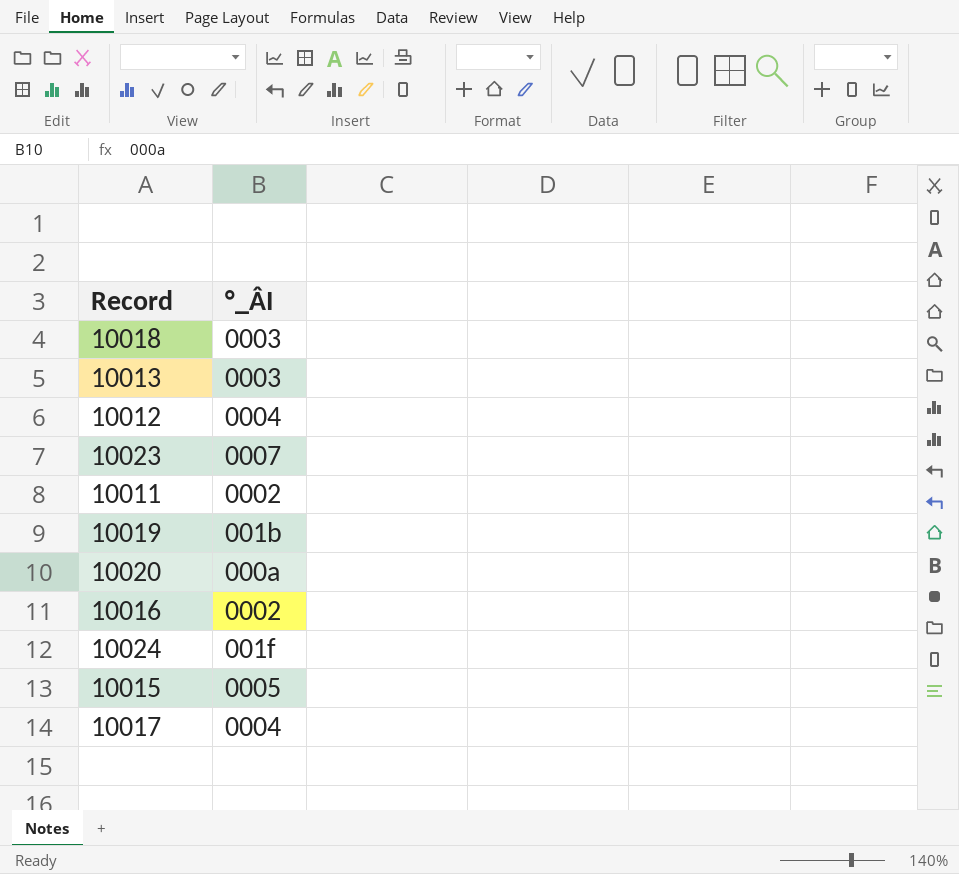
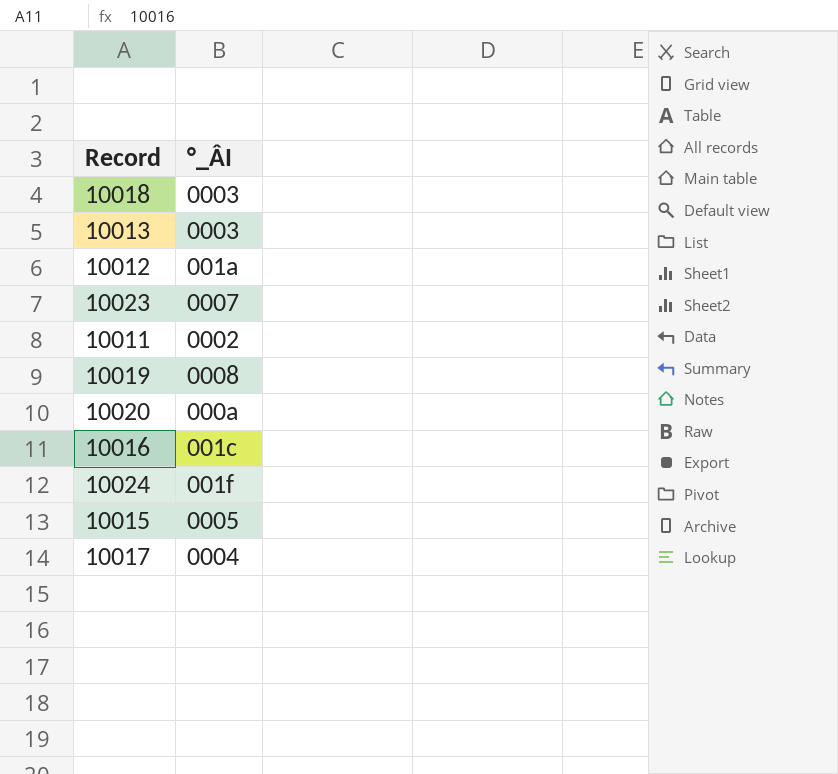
10012 | °_ÂI: 0004 -> 001a
10019 | °_ÂI: 001b -> 0008
10016 | °_ÂI: 0002 -> 001c

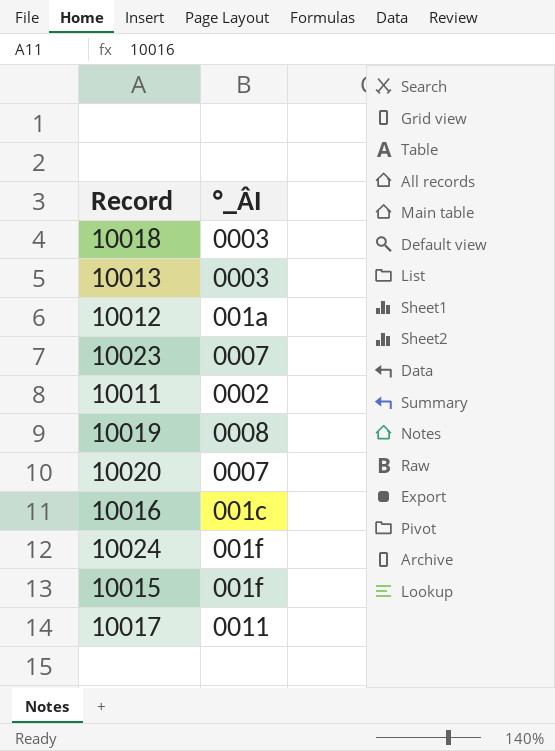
10020 | °_ÂI: 000a -> 0007
10015 | °_ÂI: 0005 -> 001f
10017 | °_ÂI: 0004 -> 0011

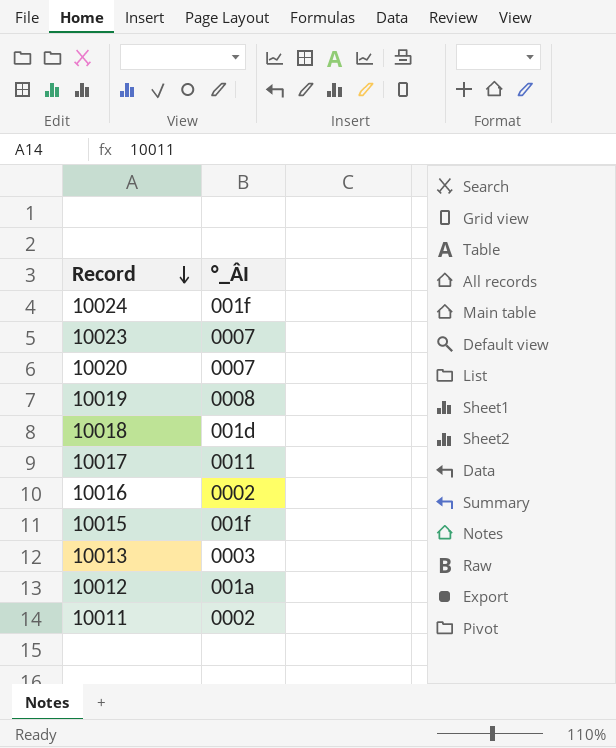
row order: none -> Record descending
10018 | °_ÂI: 0003 -> 001d
10016 | °_ÂI: 001c -> 0002

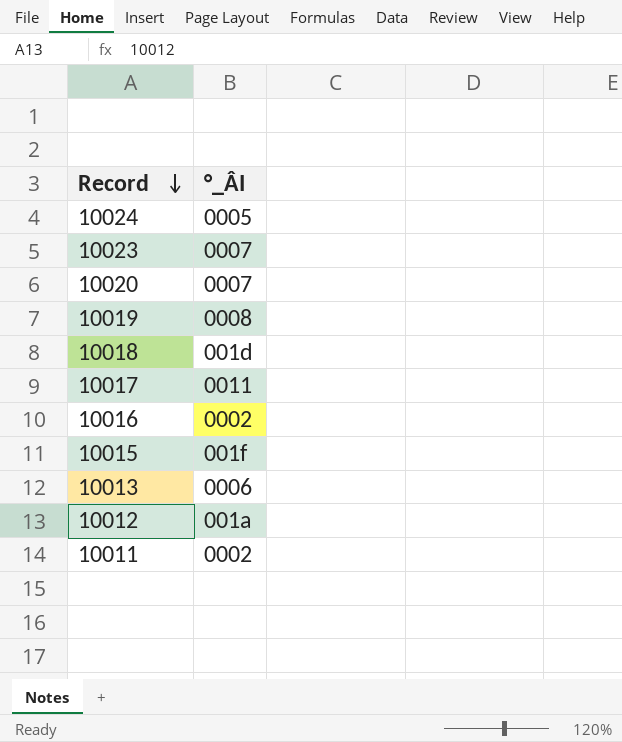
10024 | °_ÂI: 001f -> 0005
10013 | °_ÂI: 0003 -> 0006

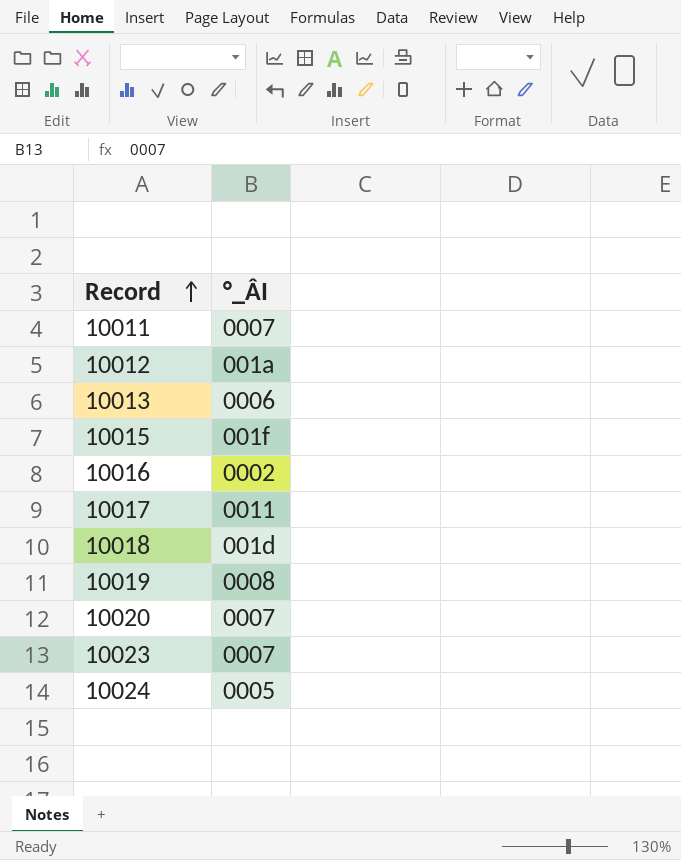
row order: Record descending -> Record ascending
10011 | °_ÂI: 0002 -> 0007

